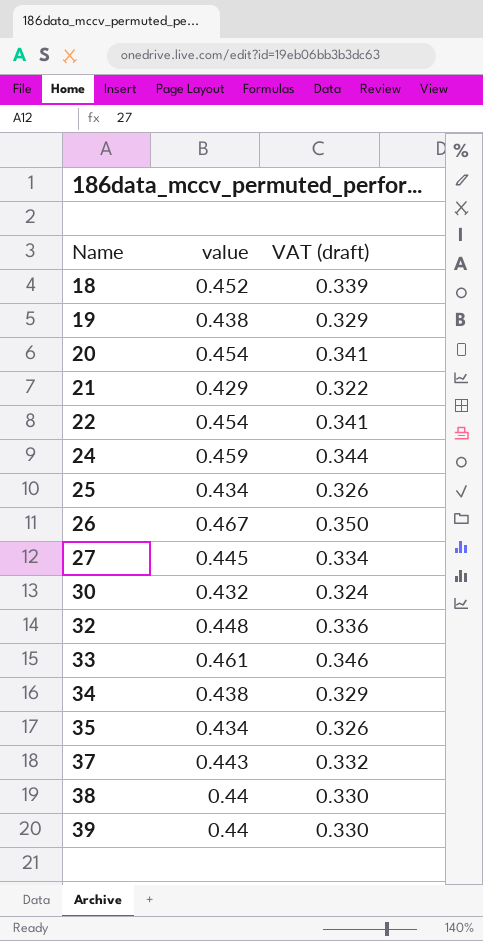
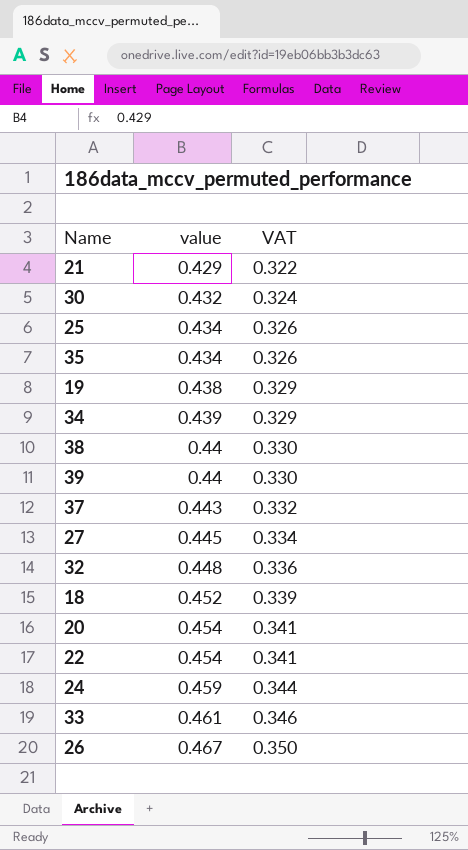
row order: Name ascending -> value ascending
column name: VAT (draft) -> VAT
34 | value: 0.438 -> 0.439

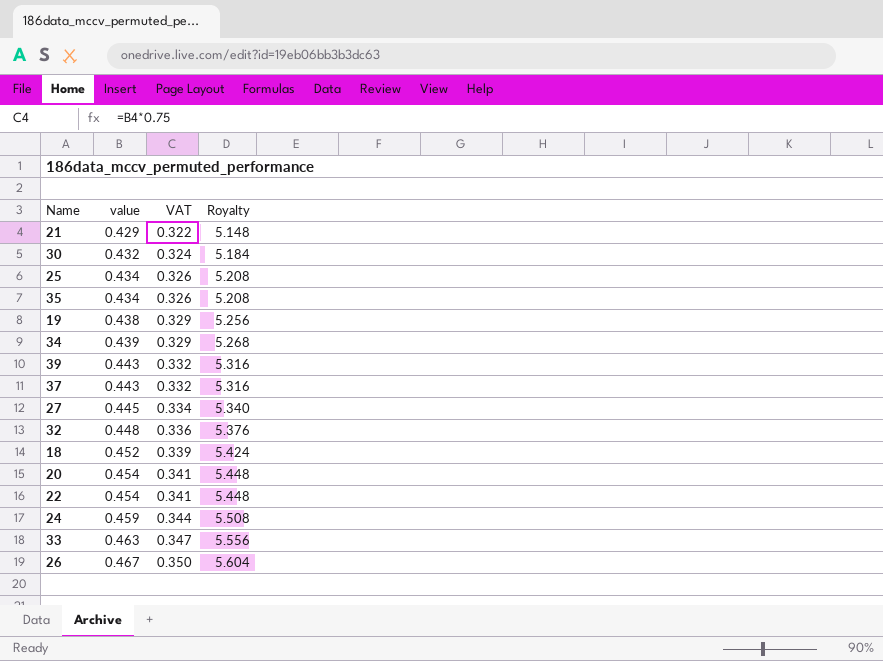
column Royalty | formula: none -> [value] * 12
row 38: 0.44 | 0.330 -> none
39 | value: 0.44 -> 0.443
39 | VAT: 0.330 -> 0.332
33 | value: 0.461 -> 0.463
33 | VAT: 0.346 -> 0.347

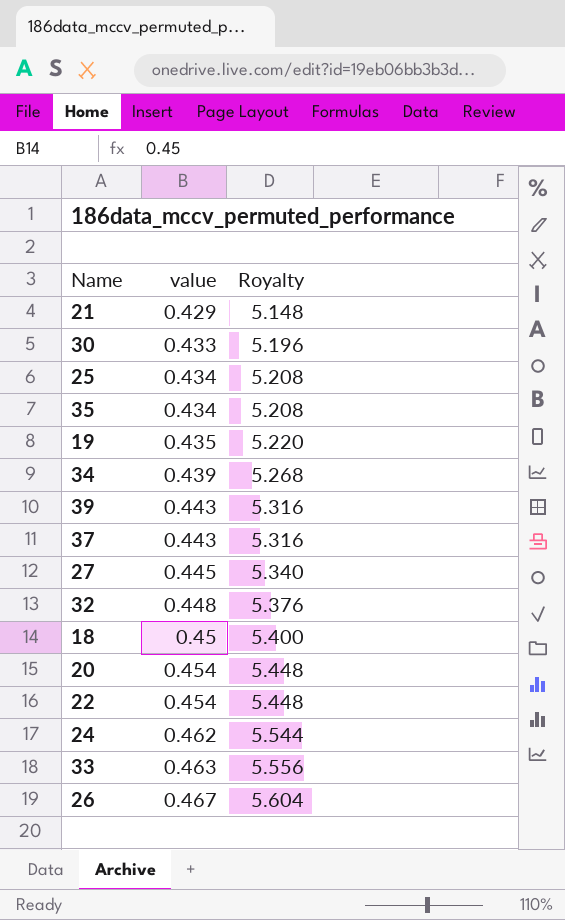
column VAT | formula: [value] * 0.75 -> none
30 | value: 0.432 -> 0.433
30 | Royalty: 5.184 -> 5.196
19 | value: 0.438 -> 0.435
19 | Royalty: 5.256 -> 5.220
18 | value: 0.452 -> 0.45
18 | Royalty: 5.424 -> 5.400
24 | value: 0.459 -> 0.462
24 | Royalty: 5.508 -> 5.544

